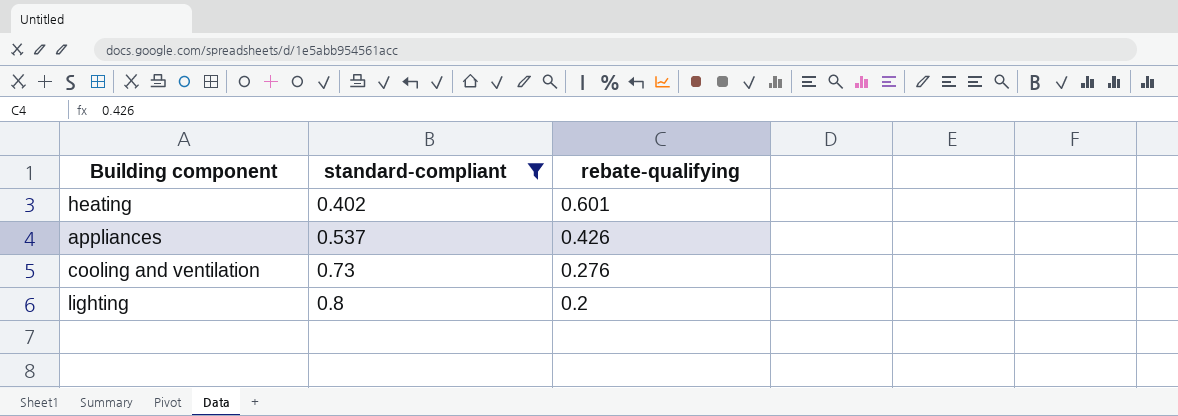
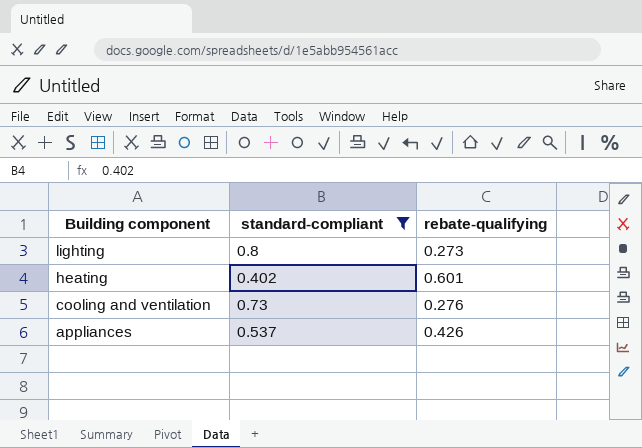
row order: standard-compliant ascending -> Building component descending
lighting | rebate-qualifying: 0.2 -> 0.273

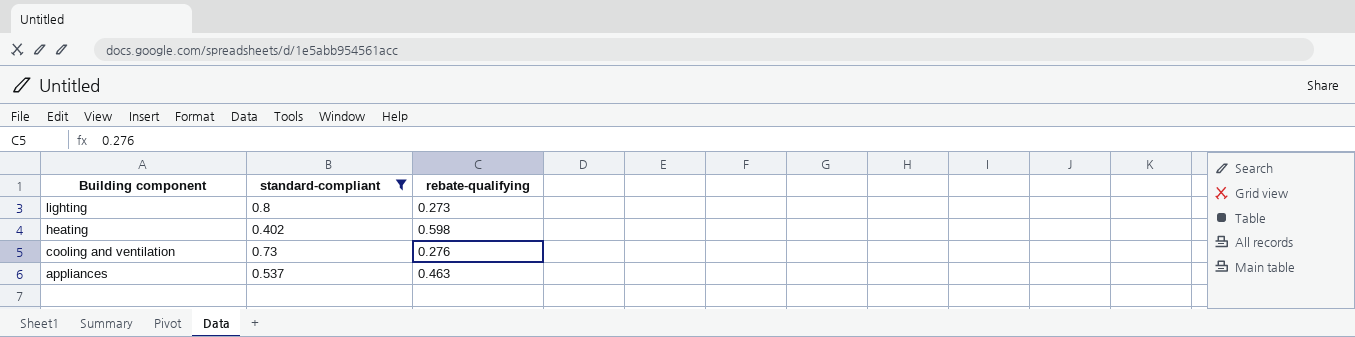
heating | rebate-qualifying: 0.601 -> 0.598
appliances | rebate-qualifying: 0.426 -> 0.463

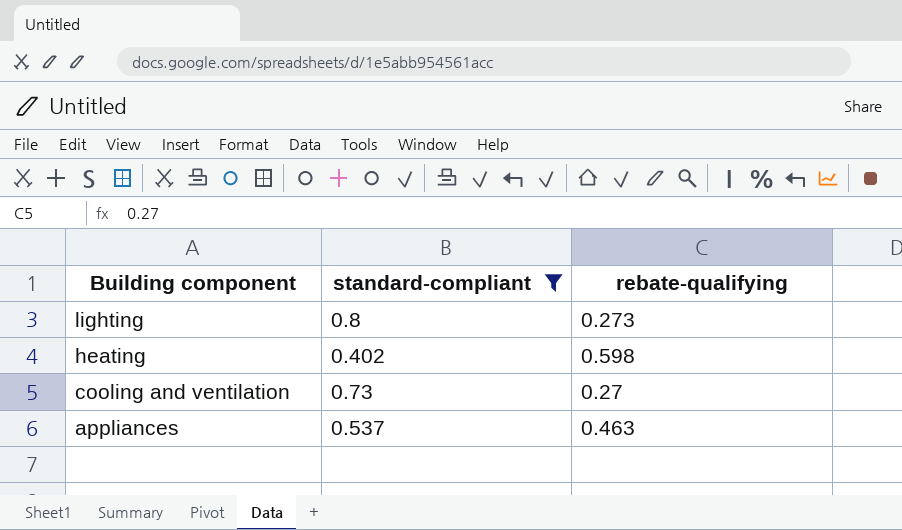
cooling and ventilation | rebate-qualifying: 0.276 -> 0.27

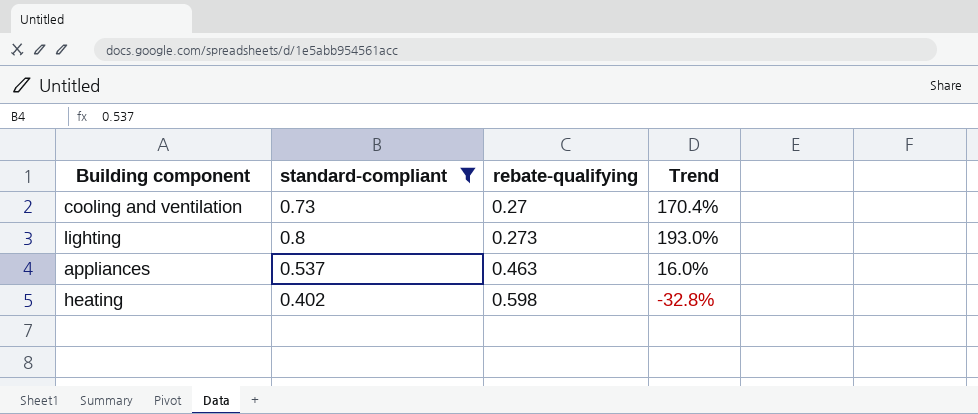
row order: Building component descending -> rebate-qualifying ascending
column Trend | formula: none -> ([standard-compliant] - [rebate-qualifying]) / [rebate-qualifying]

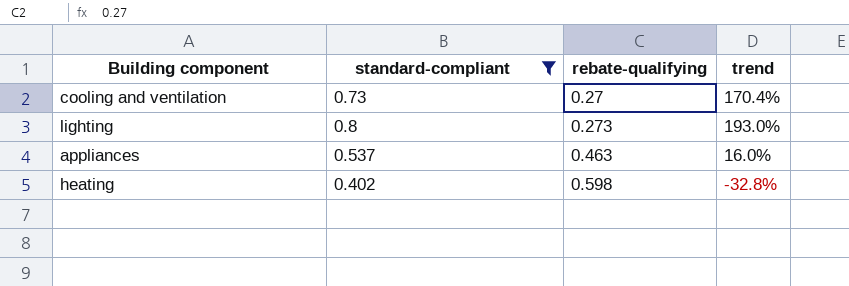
column name: Trend -> trend

